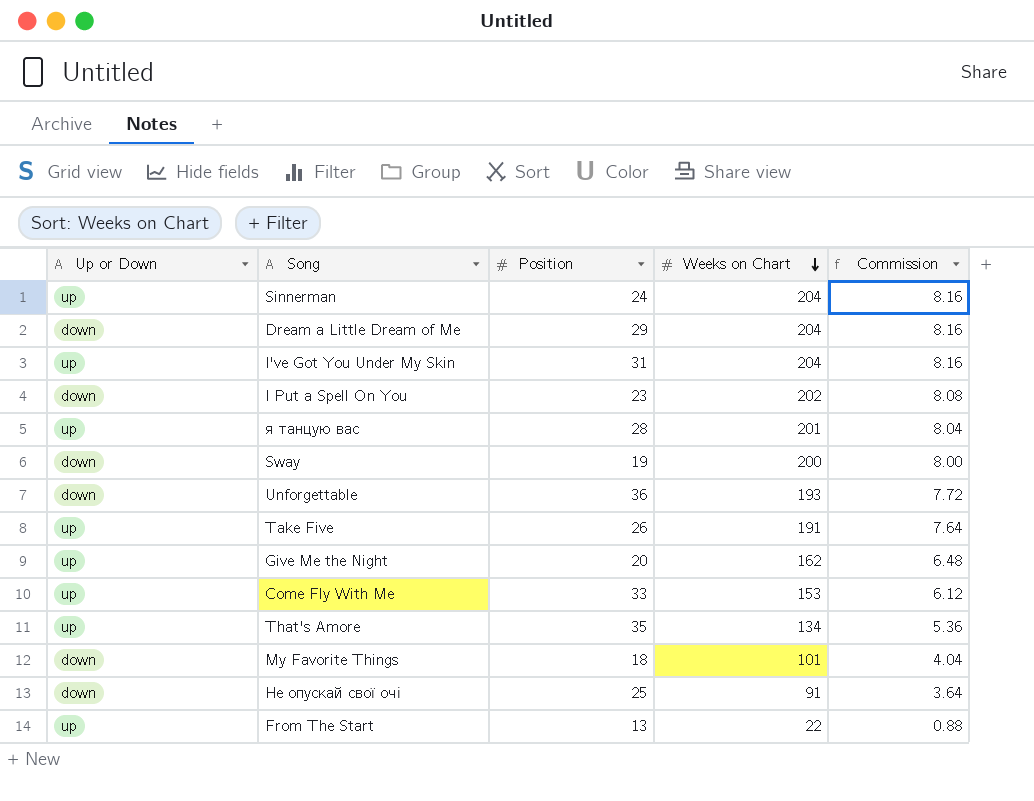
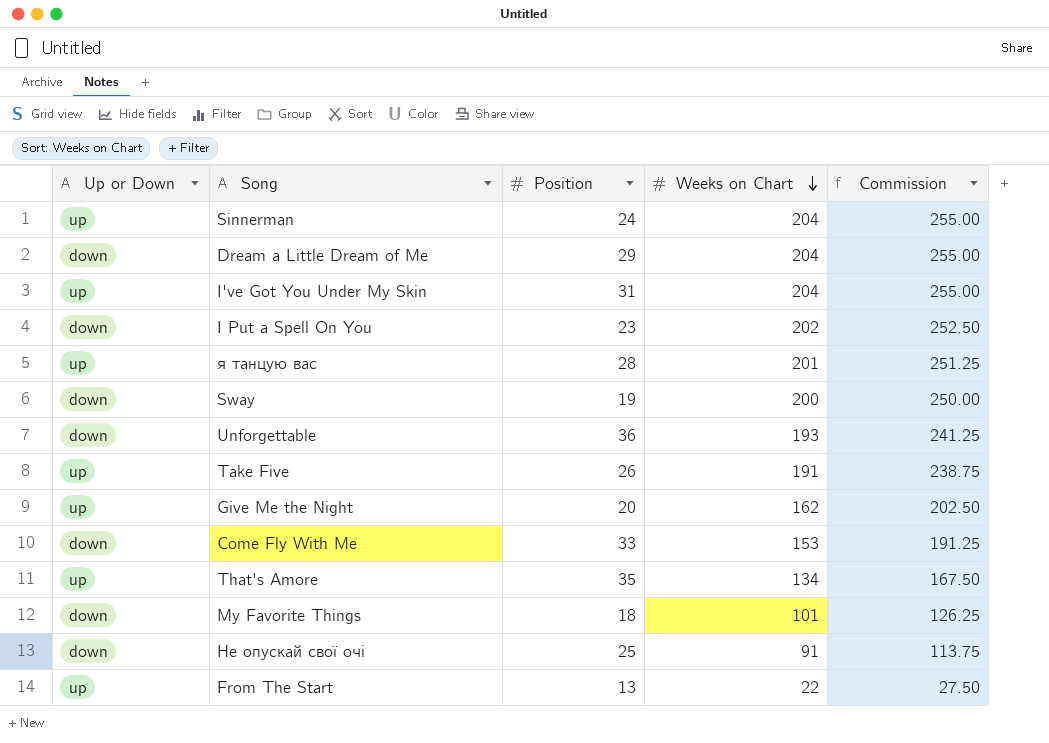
column Commission | formula: [Weeks on Chart] * 0.04 -> [Weeks on Chart] * 1.25
Come Fly With Me | Up or Down: up -> down

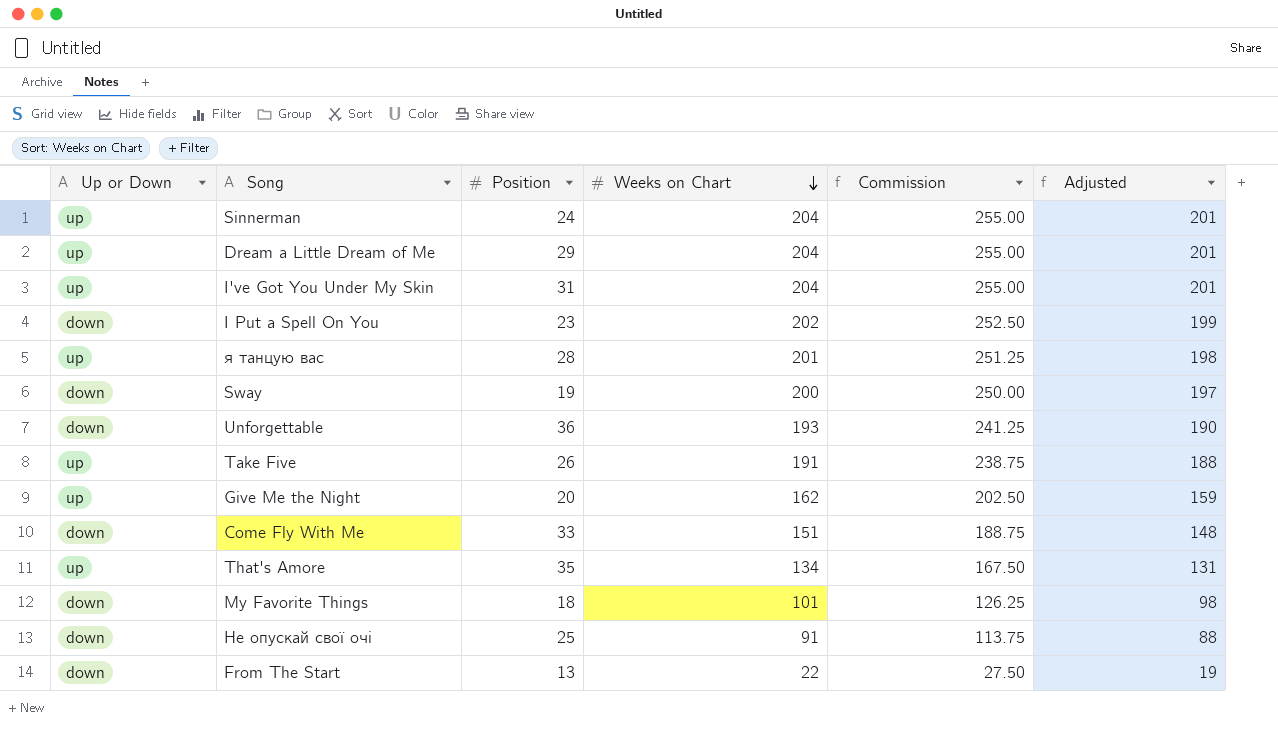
column Adjusted | formula: none -> [Weeks on Chart] - 3
Dream a Little Dream of Me | Up or Down: down -> up
Come Fly With Me | Weeks on Chart: 153 -> 151
Come Fly With Me | Commission: 191.25 -> 188.75
From The Start | Up or Down: up -> down

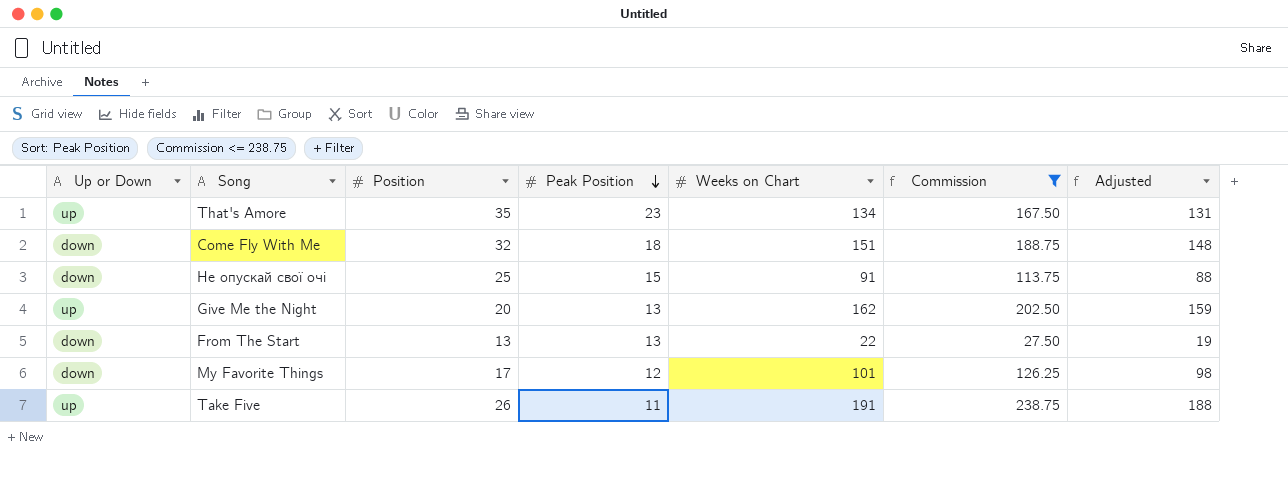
filter: none -> Commission <= 238.75
row order: Weeks on Chart descending -> Peak Position descending
column Peak Position | position: none -> 4
Come Fly With Me | Position: 33 -> 32
My Favorite Things | Position: 18 -> 17

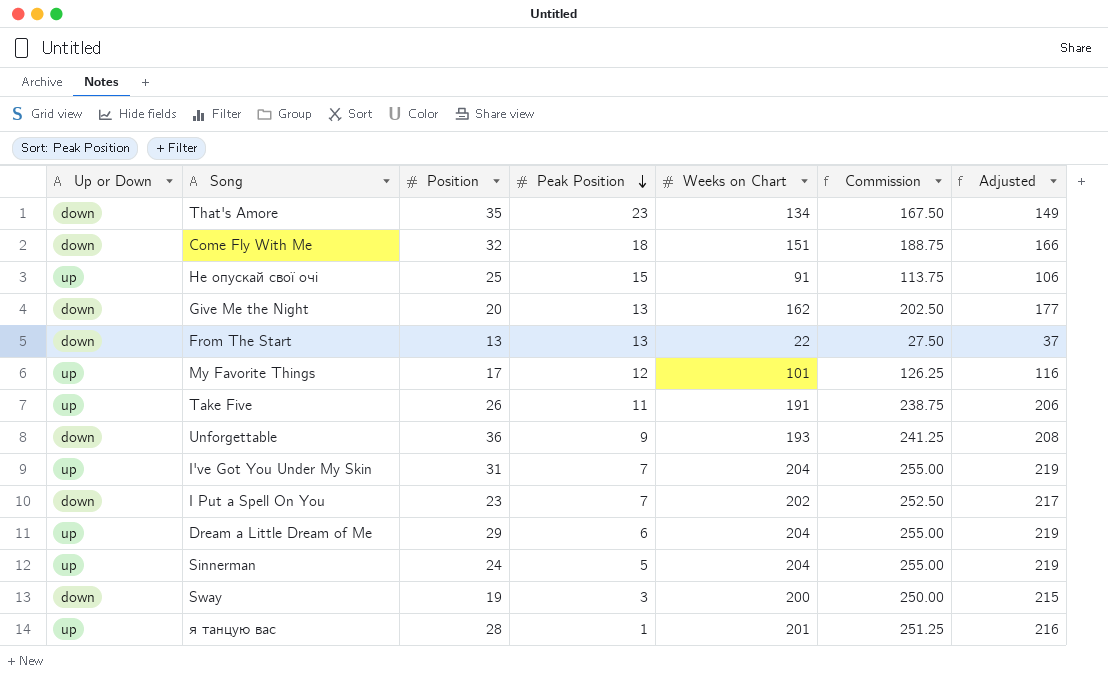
filter: Commission <= 238.75 -> none
column Adjusted | formula: [Weeks on Chart] - 3 -> [Weeks on Chart] + 15
That's Amore | Up or Down: up -> down
Не опускай свої очі | Up or Down: down -> up
Give Me the Night | Up or Down: up -> down
My Favorite Things | Up or Down: down -> up

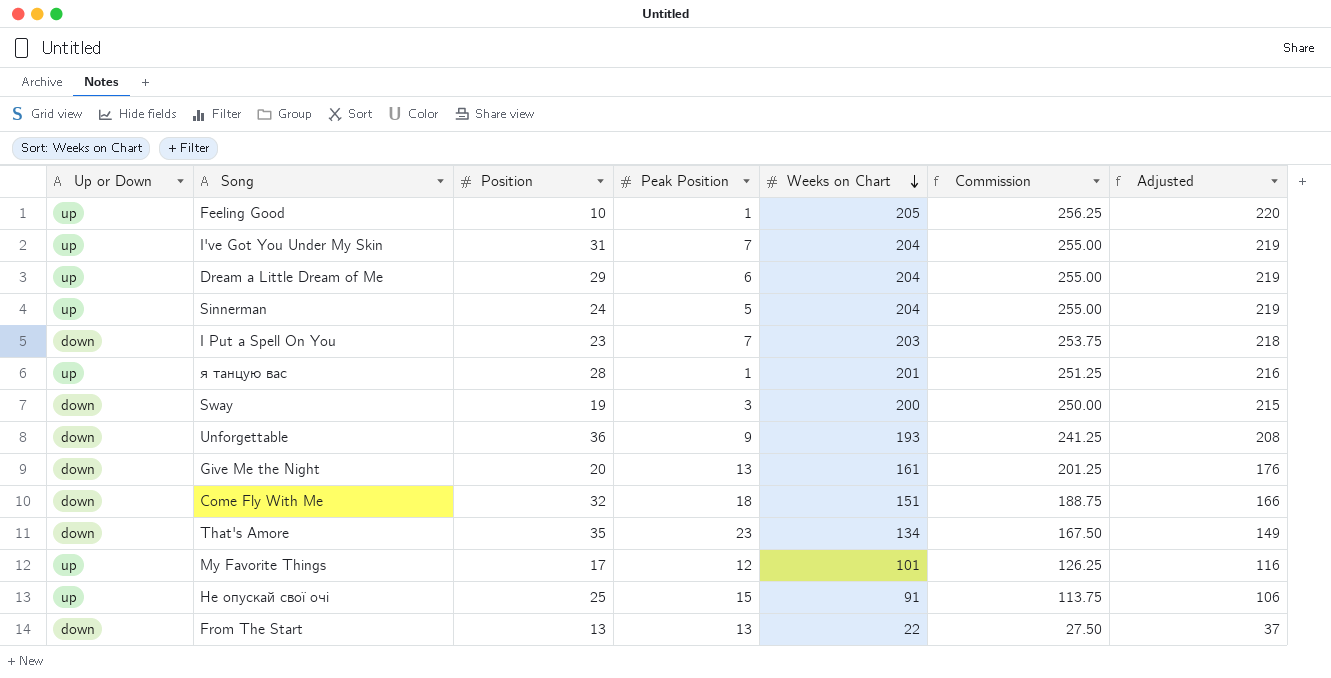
row order: Peak Position descending -> Weeks on Chart descending
row Take Five: up | 26 | 11 | 191 | 238.75 | 206 -> none
row Feeling Good: none -> up | 10 | 1 | 205 | 256.25 | 220
I Put a Spell On You | Weeks on Chart: 202 -> 203
I Put a Spell On You | Commission: 252.50 -> 253.75
I Put a Spell On You | Adjusted: 217 -> 218
Give Me the Night | Weeks on Chart: 162 -> 161
Give Me the Night | Commission: 202.50 -> 201.25
Give Me the Night | Adjusted: 177 -> 176

